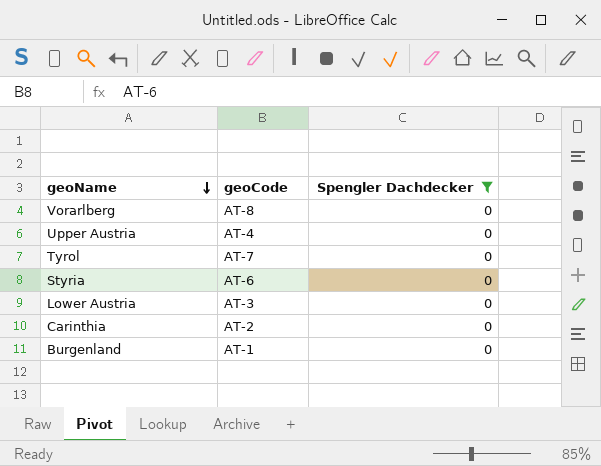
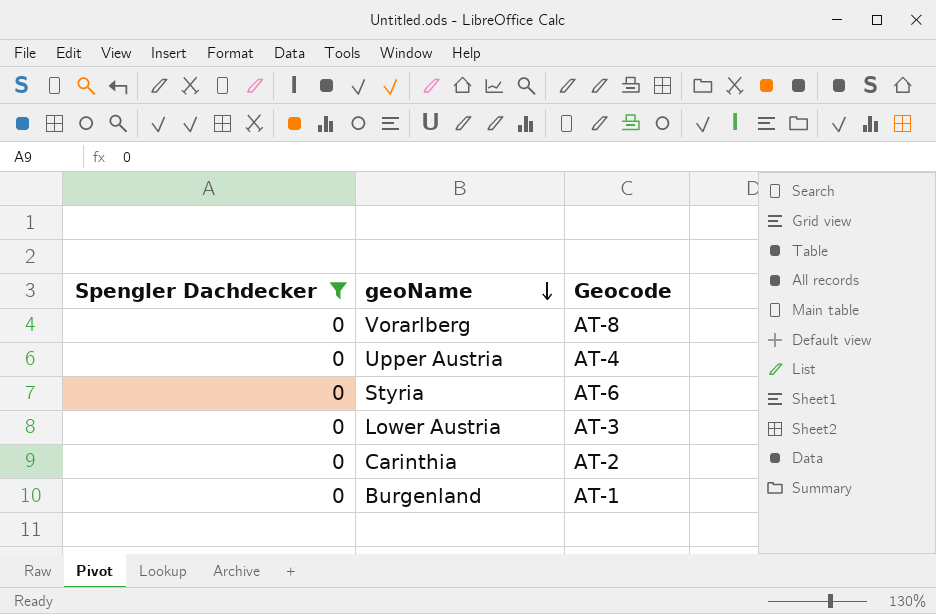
column Spengler Dachdecker | position: 3 -> 1
column name: geoCode -> Geocode
row Tyrol: AT-7 | 0 -> none

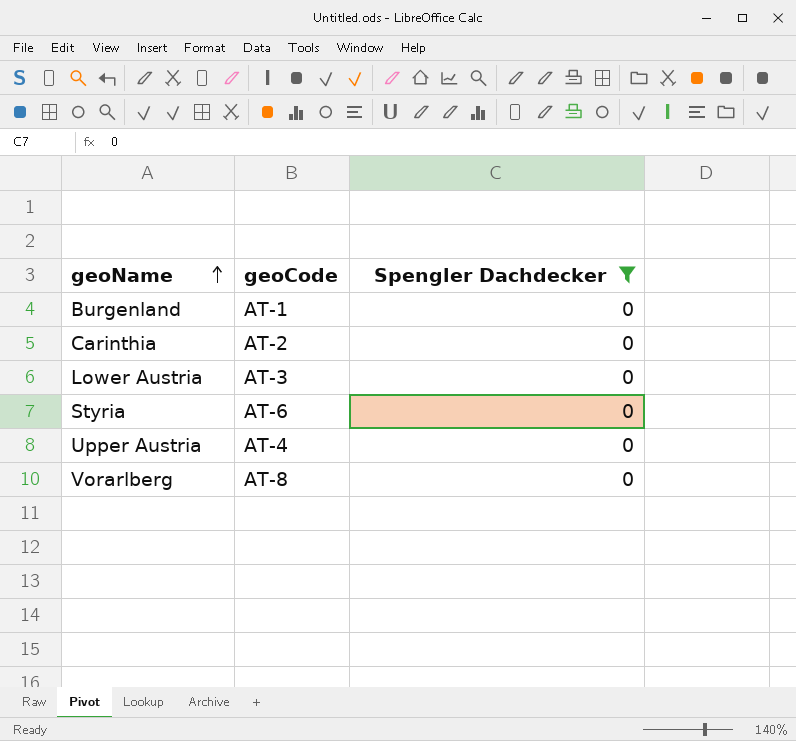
row order: geoName descending -> geoName ascending
column name: Geocode -> geoCode
column Spengler Dachdecker | position: 1 -> 3

